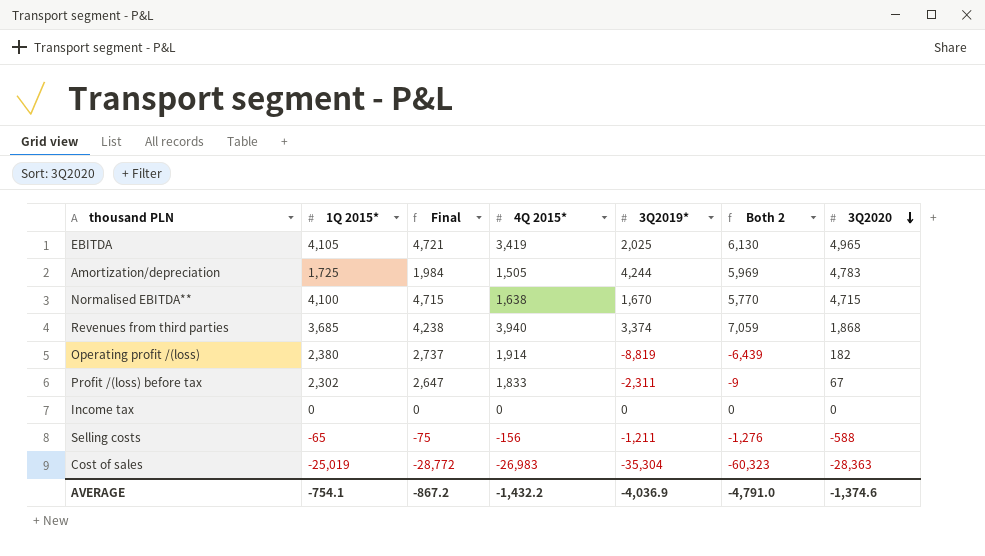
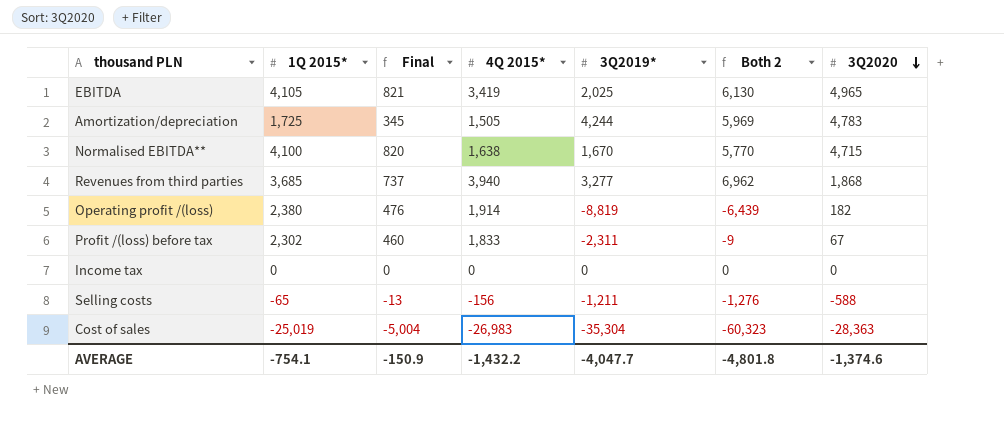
column Final | formula: [1Q 2015*] * 1.15 -> [1Q 2015*] * 0.2
Revenues from third parties | 3Q2019*: 3,374 -> 3,277
Revenues from third parties | Both 2: 7,059 -> 6,962
AVERAGE | Final: -867.2 -> -150.9
AVERAGE | 3Q2019*: -4,036.9 -> -4,047.7
AVERAGE | Both 2: -4,791.0 -> -4,801.8

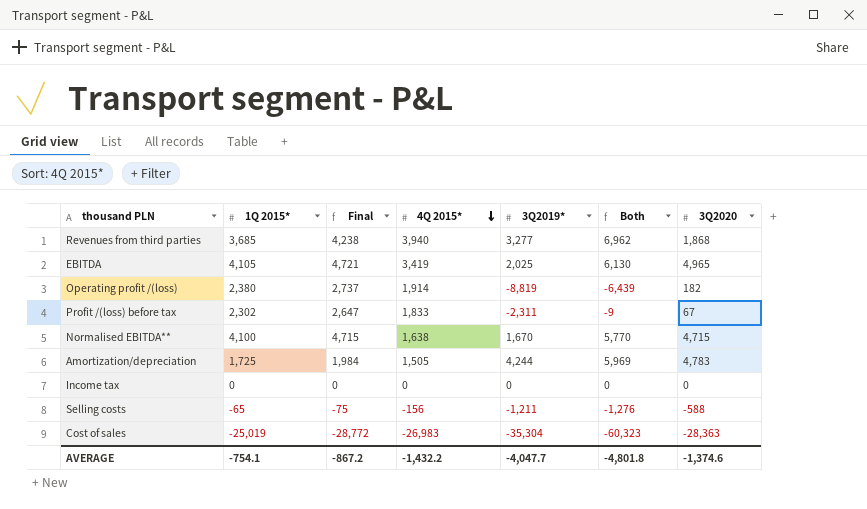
row order: 3Q2020 descending -> 4Q 2015* descending
column Final | formula: [1Q 2015*] * 0.2 -> [1Q 2015*] * 1.15
column name: Both 2 -> Both
AVERAGE | Final: -150.9 -> -867.2

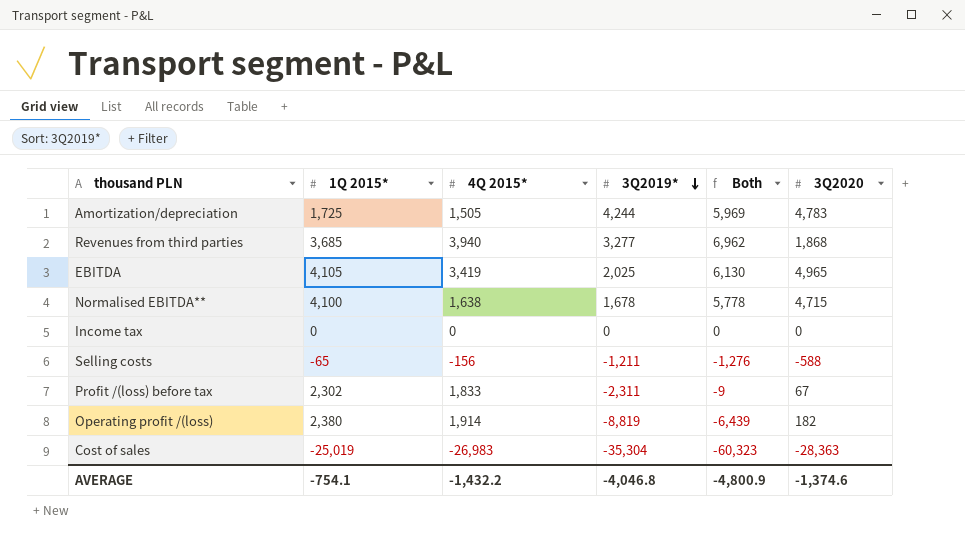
row order: 4Q 2015* descending -> 3Q2019* descending
column Final | formula: [1Q 2015*] * 1.15 -> none
Normalised EBITDA** | 3Q2019*: 1,670 -> 1,678
Normalised EBITDA** | Both: 5,770 -> 5,778
AVERAGE | 3Q2019*: -4,047.7 -> -4,046.8
AVERAGE | Both: -4,801.8 -> -4,800.9

